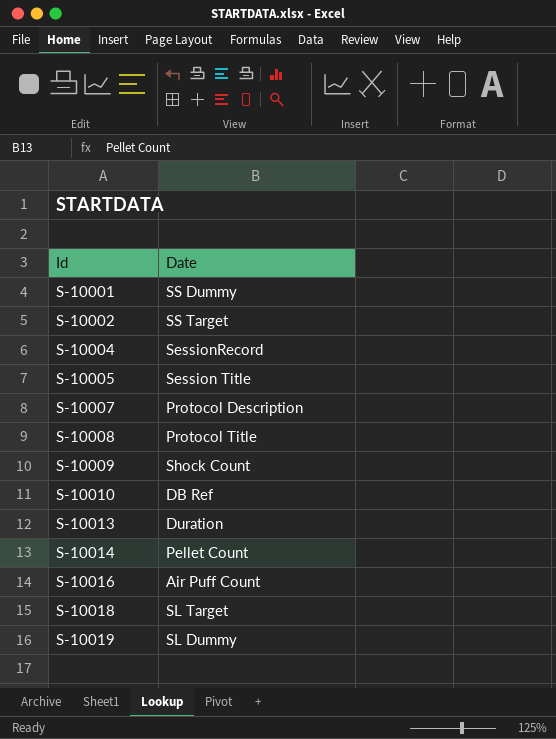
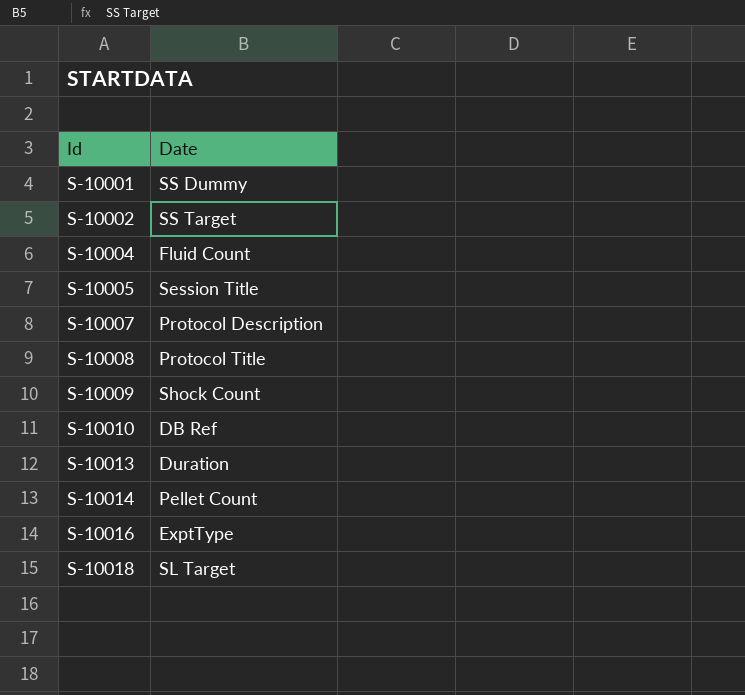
row S-10019: SL Dummy -> none
S-10004 | Date: SessionRecord -> Fluid Count
S-10016 | Date: Air Puff Count -> ExptType

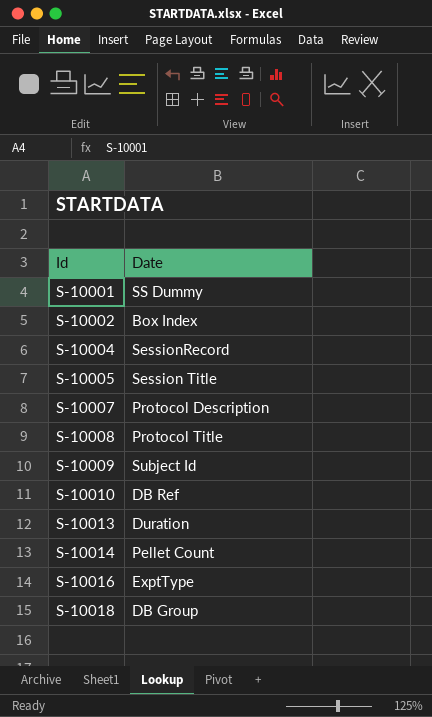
S-10002 | Date: SS Target -> Box Index
S-10004 | Date: Fluid Count -> SessionRecord
S-10009 | Date: Shock Count -> Subject Id
S-10018 | Date: SL Target -> DB Group

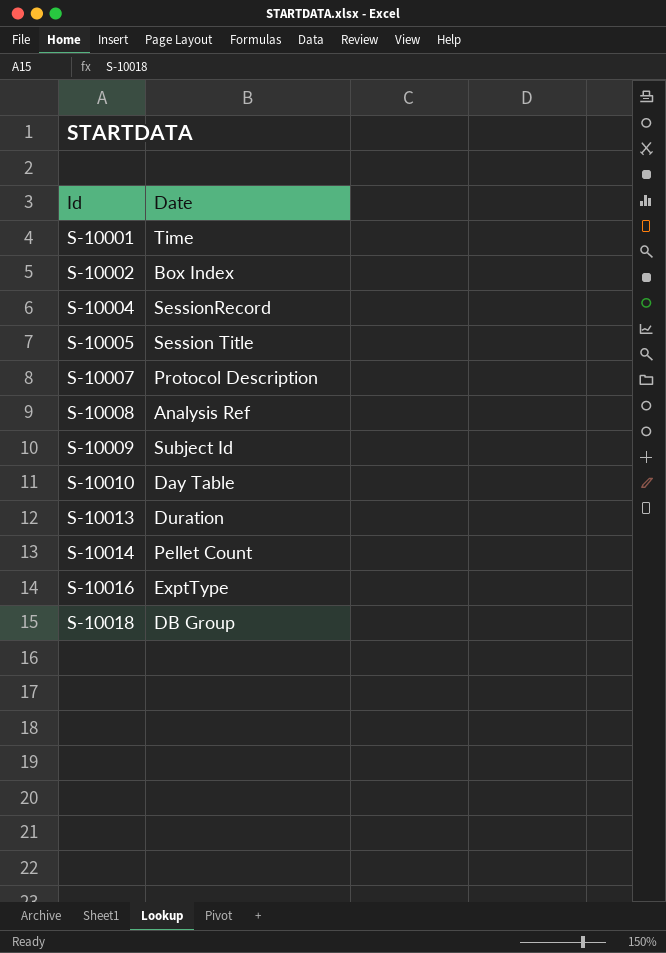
S-10001 | Date: SS Dummy -> Time
S-10008 | Date: Protocol Title -> Analysis Ref
S-10010 | Date: DB Ref -> Day Table

